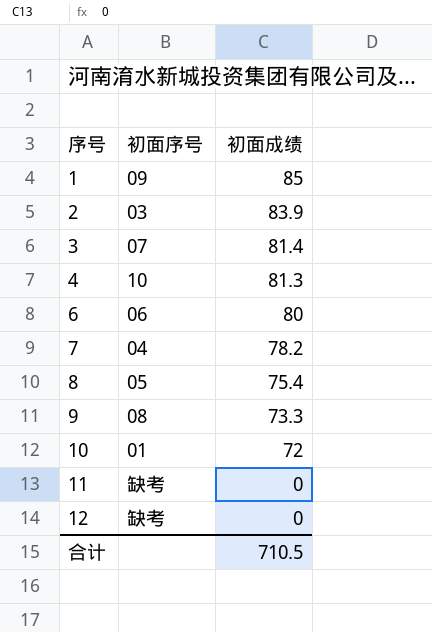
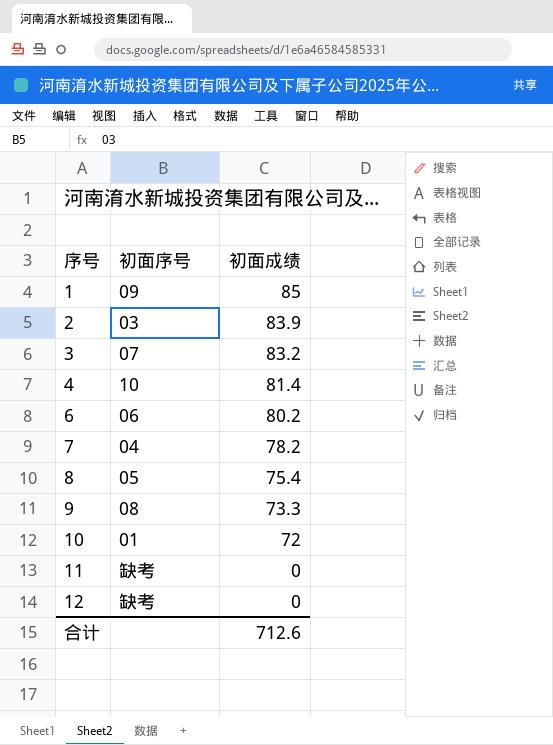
3 | 初面成绩: 81.4 -> 83.2
4 | 初面成绩: 81.3 -> 81.4
6 | 初面成绩: 80 -> 80.2
合计 | 初面成绩: 710.5 -> 712.6

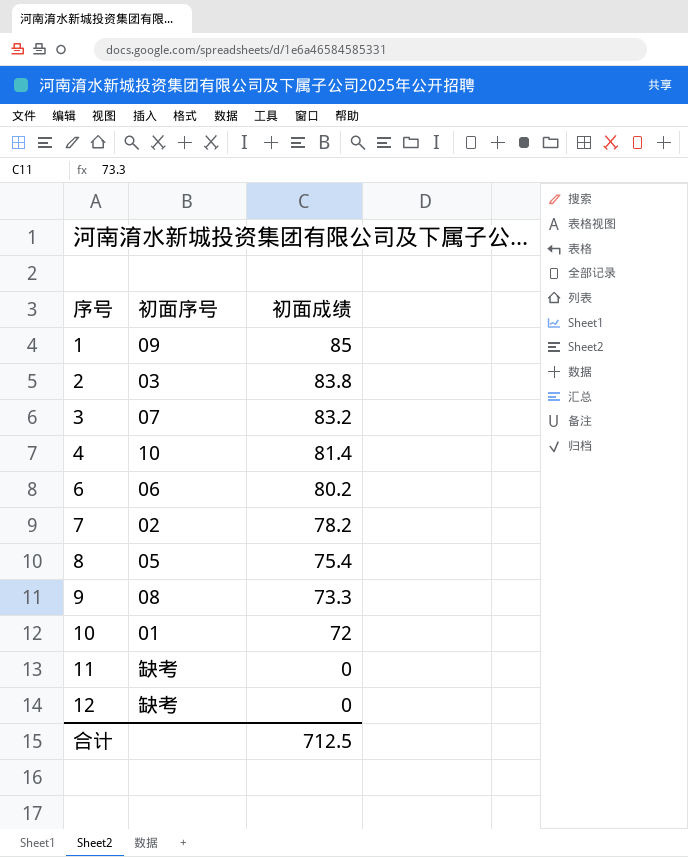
2 | 初面成绩: 83.9 -> 83.8
7 | 初面序号: 04 -> 02
合计 | 初面成绩: 712.6 -> 712.5

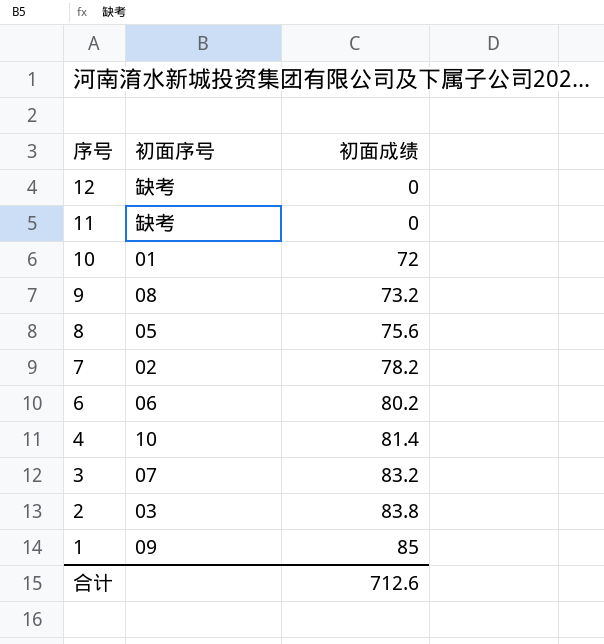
row order: 序号 ascending -> 序号 descending
9 | 初面成绩: 73.3 -> 73.2
8 | 初面成绩: 75.4 -> 75.6
合计 | 初面成绩: 712.5 -> 712.6

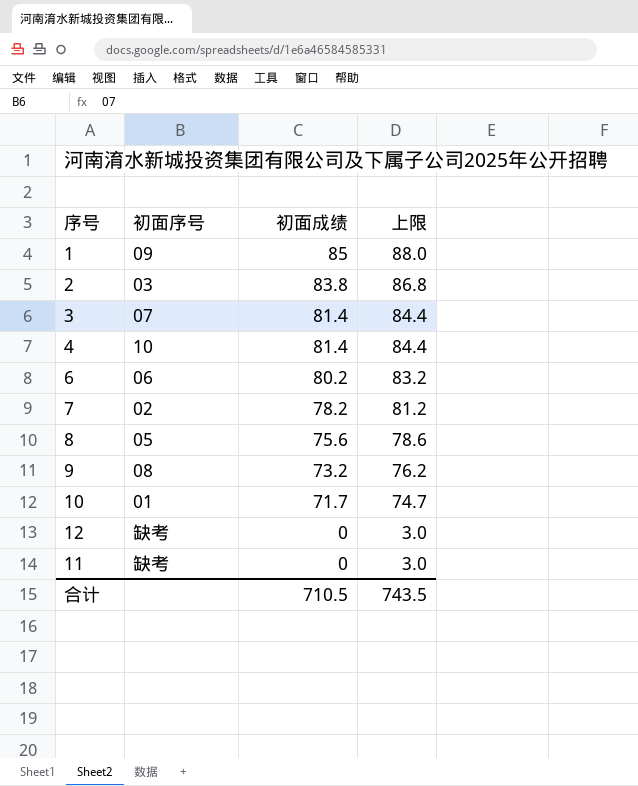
row order: 序号 descending -> 初面成绩 descending
column 上限 | formula: none -> [初面成绩] + 3
3 | 初面成绩: 83.2 -> 81.4
10 | 初面成绩: 72 -> 71.7
合计 | 初面成绩: 712.6 -> 710.5

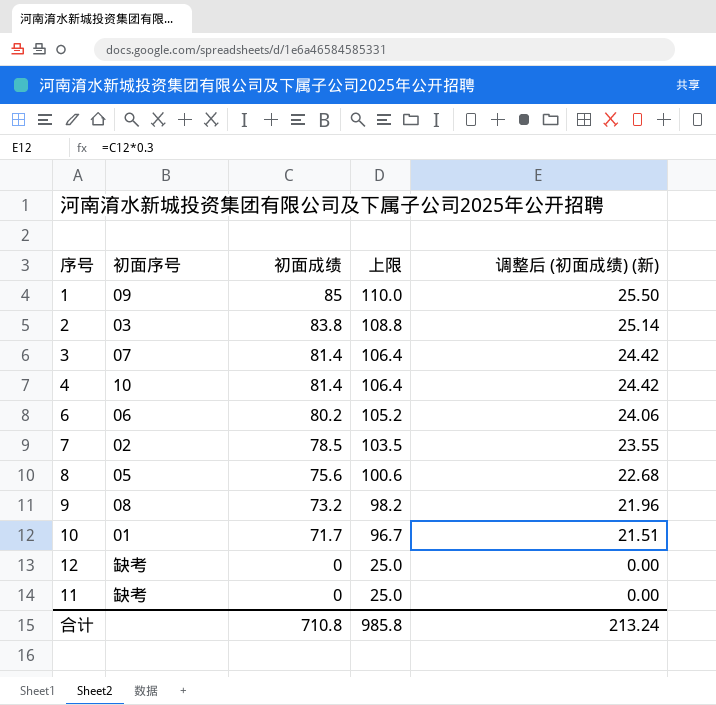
column 上限 | formula: [初面成绩] + 3 -> [初面成绩] + 25
column 调整后 (初面成绩) (新) | formula: none -> [初面成绩] * 0.3
7 | 初面成绩: 78.2 -> 78.5
合计 | 初面成绩: 710.5 -> 710.8
合计 | 上限: 743.5 -> 985.8

